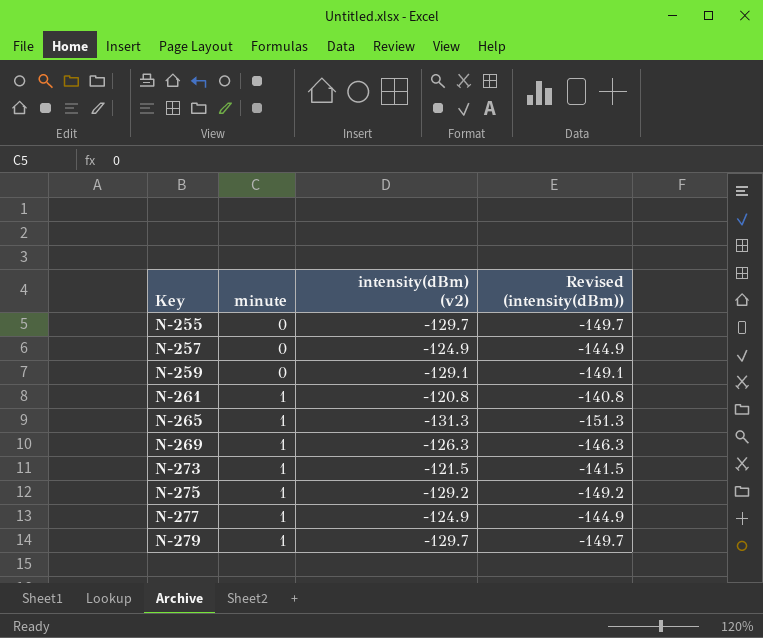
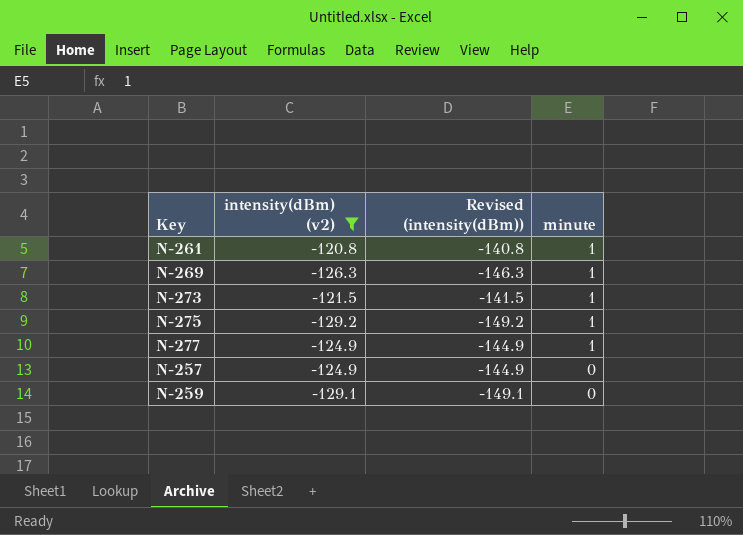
filter: none -> intensity(dBm) (v2) >= -129.2
row order: Key ascending -> minute descending
column minute | position: 2 -> 4

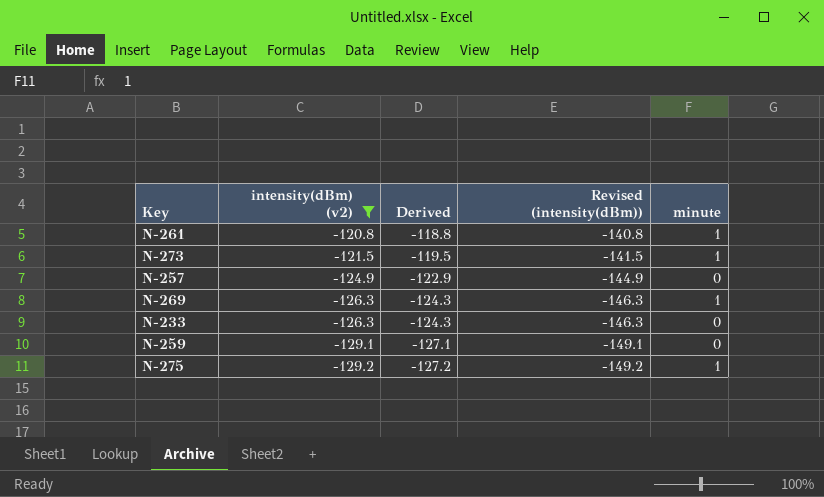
row order: minute descending -> intensity(dBm) (v2) descending
column Derived | formula: none -> [intensity(dBm) (v2)] + 2
row N-277: -124.9 | -144.9 | 1 -> none
row N-233: none -> -126.3 | -124.3 | -146.3 | 0

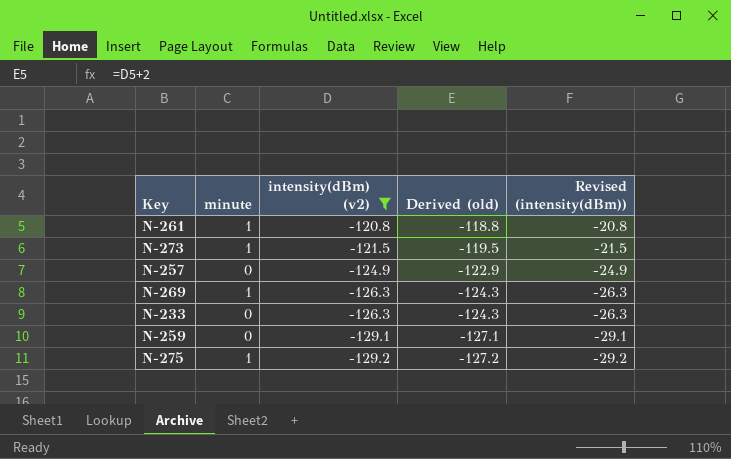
column minute | position: 5 -> 2
column name: Derived -> Derived (old)
column Revised (intensity(dBm)) | formula: [intensity(dBm) (v2)] - 20 -> [intensity(dBm) (v2)] + 100

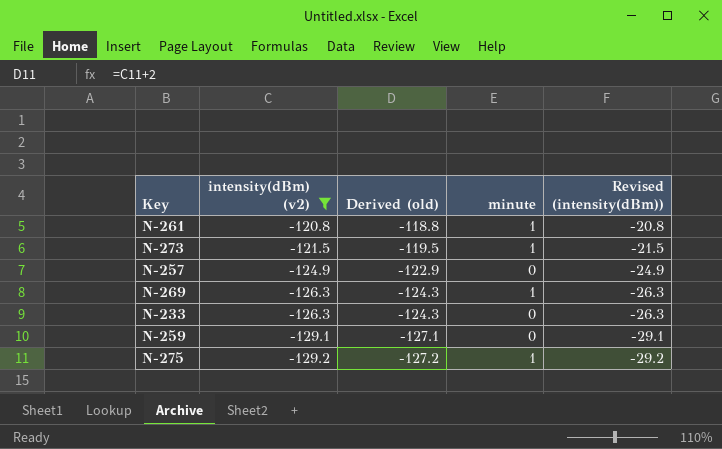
column minute | position: 2 -> 4

